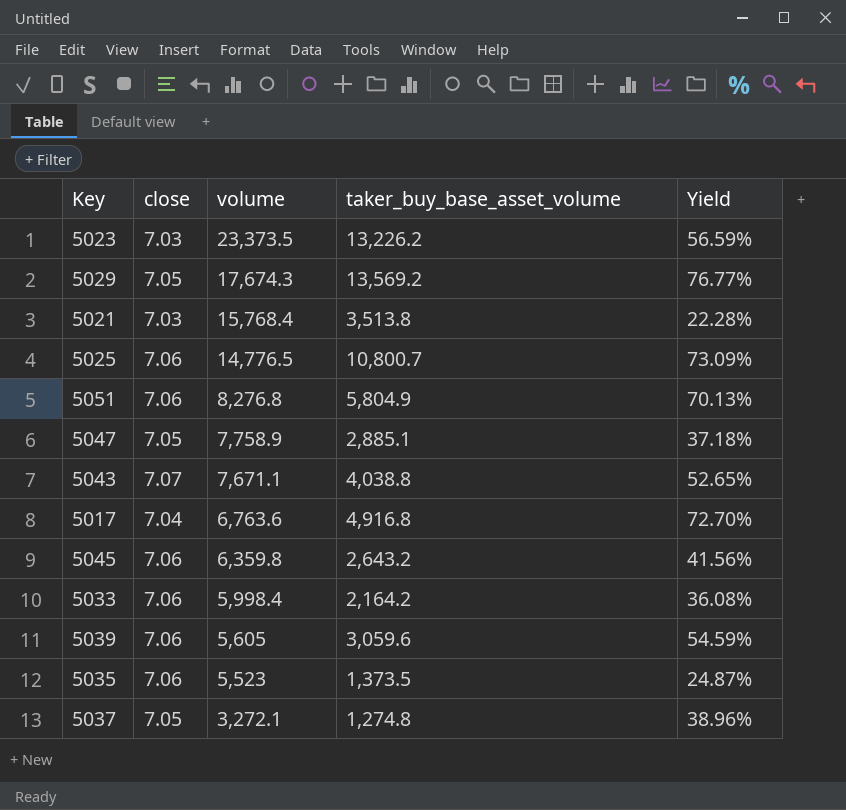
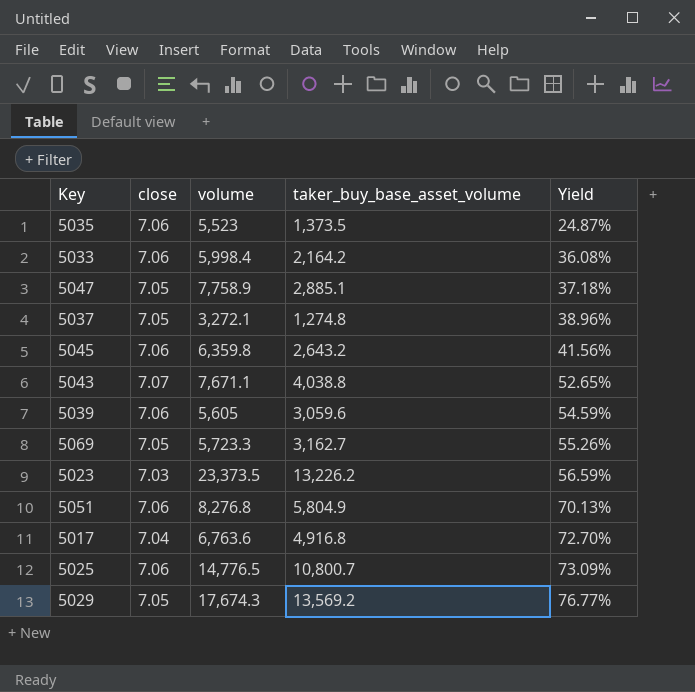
row order: volume descending -> Yield ascending
row 5021: 7.03 | 15,768.4 | 3,513.8 | 22.28% -> none
row 5069: none -> 7.05 | 5,723.3 | 3,162.7 | 55.26%

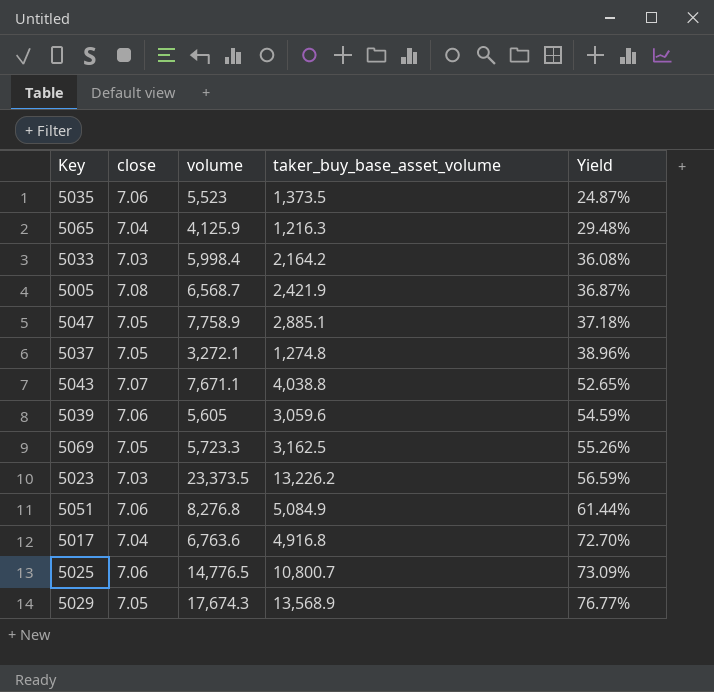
row 5045: 7.06 | 6,359.8 | 2,643.2 | 41.56% -> none
row 5065: none -> 7.04 | 4,125.9 | 1,216.3 | 29.48%
5033 | close: 7.06 -> 7.03
row 5005: none -> 7.08 | 6,568.7 | 2,421.9 | 36.87%
5069 | taker_buy_base_asset_volume: 3,162.7 -> 3,162.5
5051 | taker_buy_base_asset_volume: 5,804.9 -> 5,084.9
5051 | Yield: 70.13% -> 61.44%
5029 | taker_buy_base_asset_volume: 13,569.2 -> 13,568.9

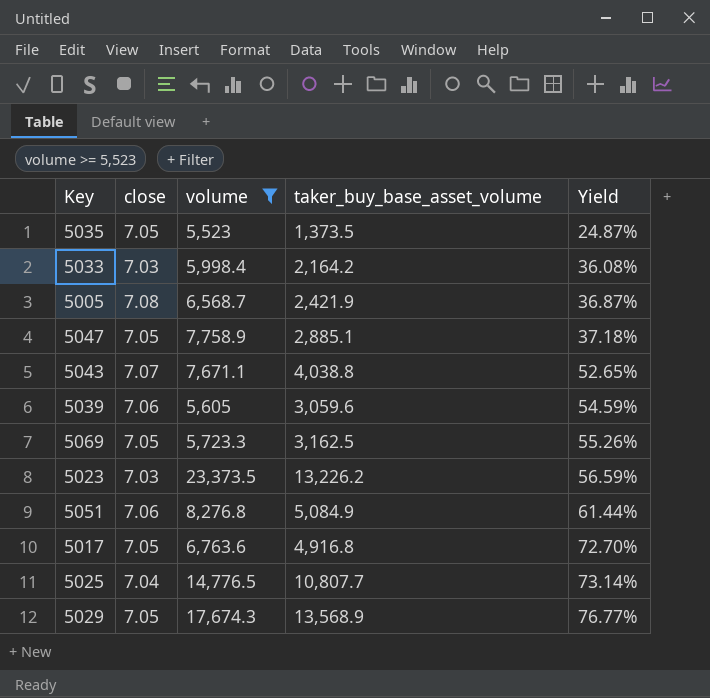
filter: none -> volume >= 5,523
5035 | close: 7.06 -> 7.05
5017 | close: 7.04 -> 7.05
5025 | close: 7.06 -> 7.04
5025 | taker_buy_base_asset_volume: 10,800.7 -> 10,807.7
5025 | Yield: 73.09% -> 73.14%

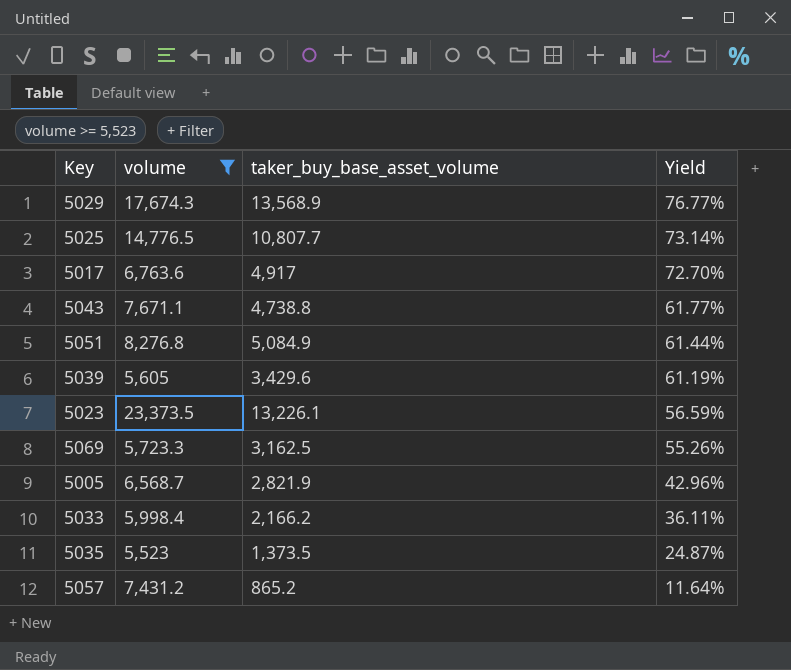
row order: Yield ascending -> Yield descending
column close | position: 2 -> none
row 5047: 7.05 | 7,758.9 | 2,885.1 | 37.18% -> none
5017 | taker_buy_base_asset_volume: 4,916.8 -> 4,917
5043 | taker_buy_base_asset_volume: 4,038.8 -> 4,738.8
5043 | Yield: 52.65% -> 61.77%
5039 | taker_buy_base_asset_volume: 3,059.6 -> 3,429.6
5039 | Yield: 54.59% -> 61.19%
5023 | taker_buy_base_asset_volume: 13,226.2 -> 13,226.1
5005 | taker_buy_base_asset_volume: 2,421.9 -> 2,821.9
5005 | Yield: 36.87% -> 42.96%
5033 | taker_buy_base_asset_volume: 2,164.2 -> 2,166.2
5033 | Yield: 36.08% -> 36.11%
row 5057: none -> 7,431.2 | 865.2 | 11.64%

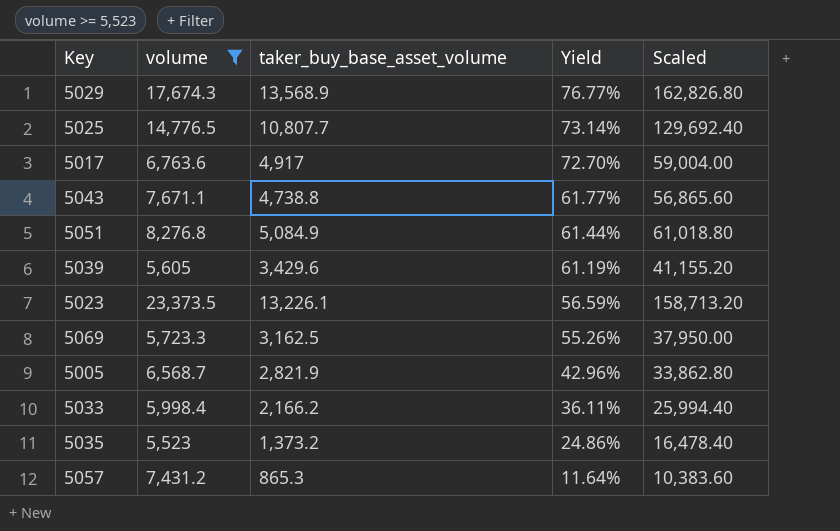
column Scaled | formula: none -> [taker_buy_base_asset_volume] * 12
5035 | taker_buy_base_asset_volume: 1,373.5 -> 1,373.2
5035 | Yield: 24.87% -> 24.86%
5057 | taker_buy_base_asset_volume: 865.2 -> 865.3

